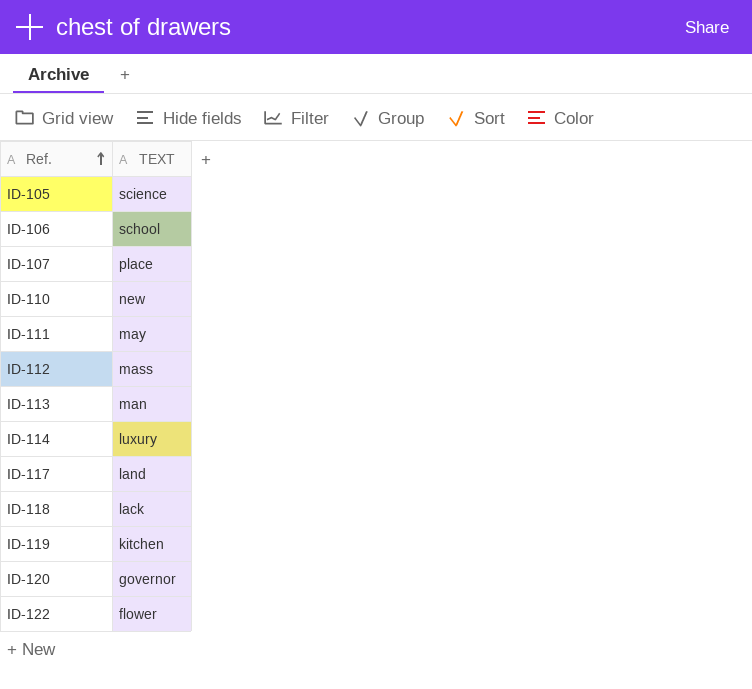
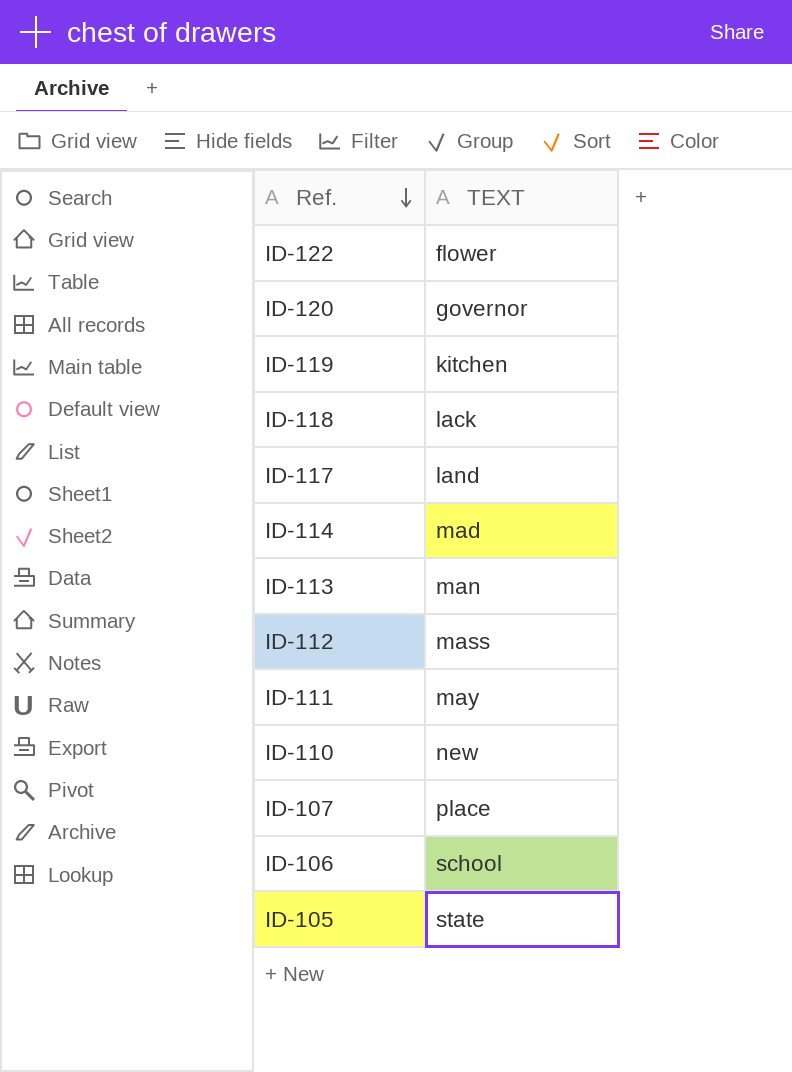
row order: Ref. ascending -> Ref. descending
ID-114 | TEXT: luxury -> mad
ID-105 | TEXT: science -> state

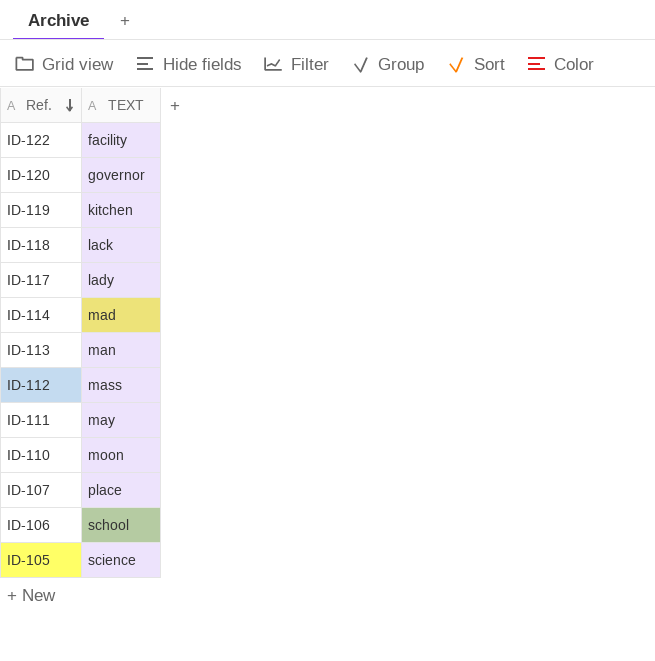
ID-122 | TEXT: flower -> facility
ID-117 | TEXT: land -> lady
ID-110 | TEXT: new -> moon
ID-105 | TEXT: state -> science

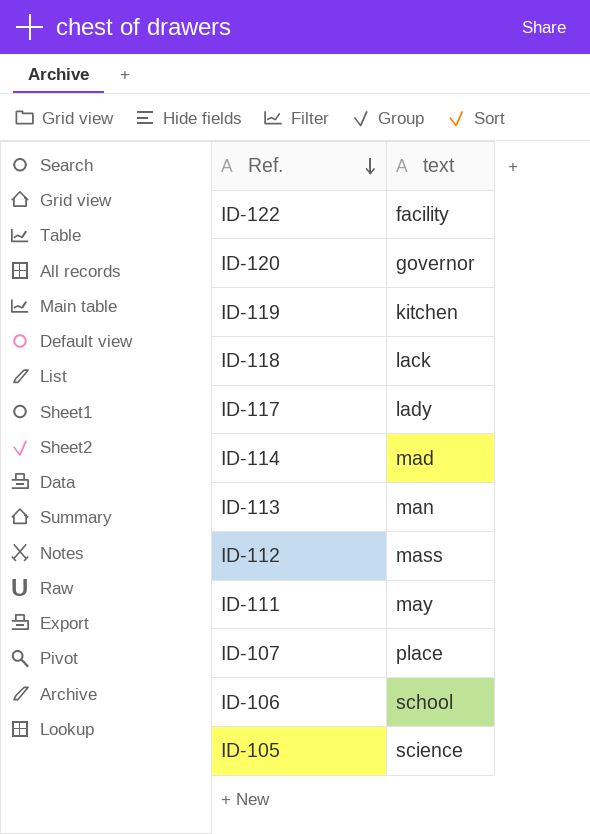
column name: TEXT -> text
row ID-110: moon -> none

